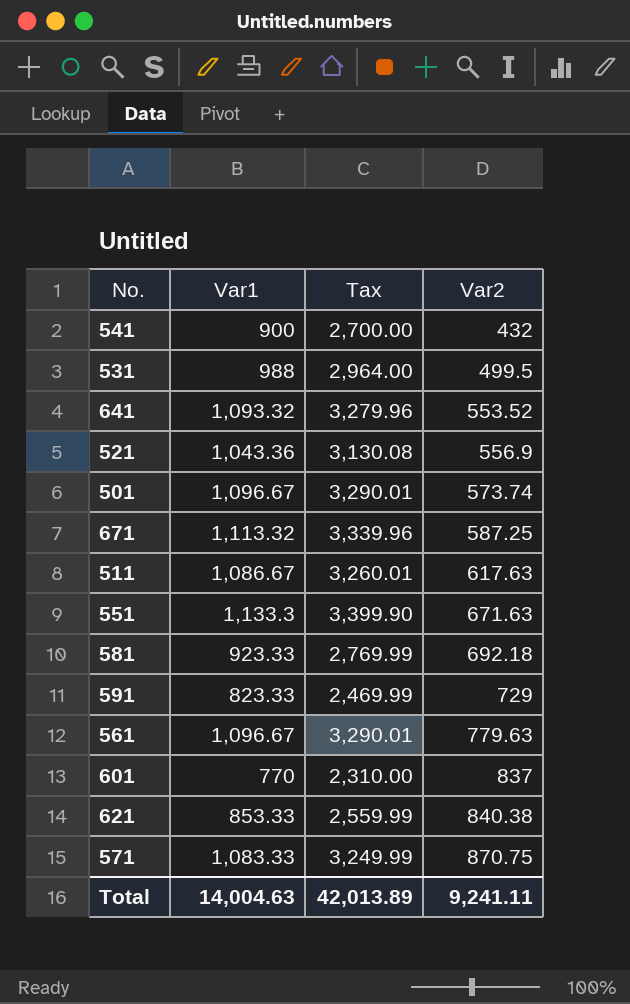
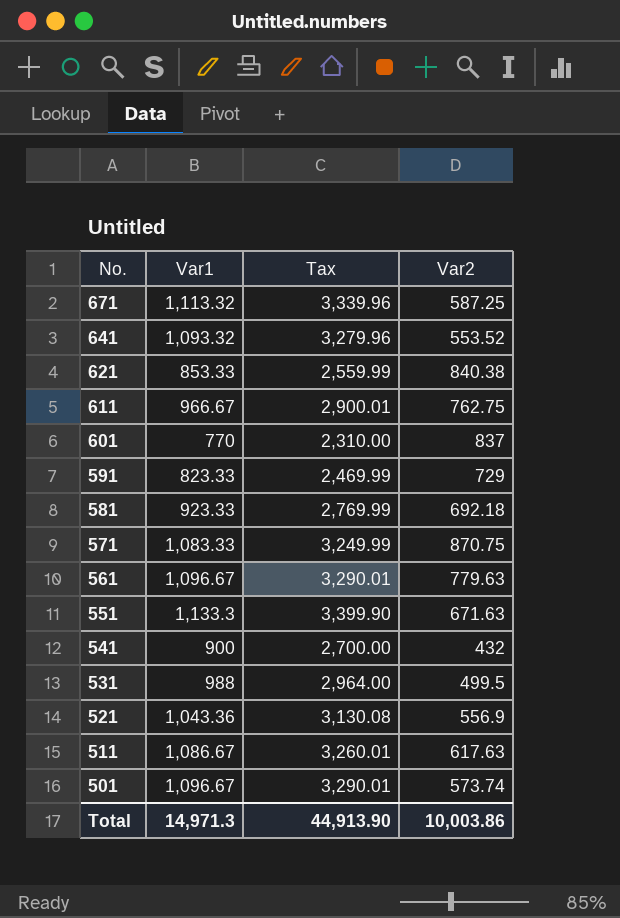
row order: Var2 ascending -> No. descending
row 611: none -> 966.67 | 2,900.01 | 762.75
Total | Var1: 14,004.63 -> 14,971.3
Total | Tax: 42,013.89 -> 44,913.90
Total | Var2: 9,241.11 -> 10,003.86

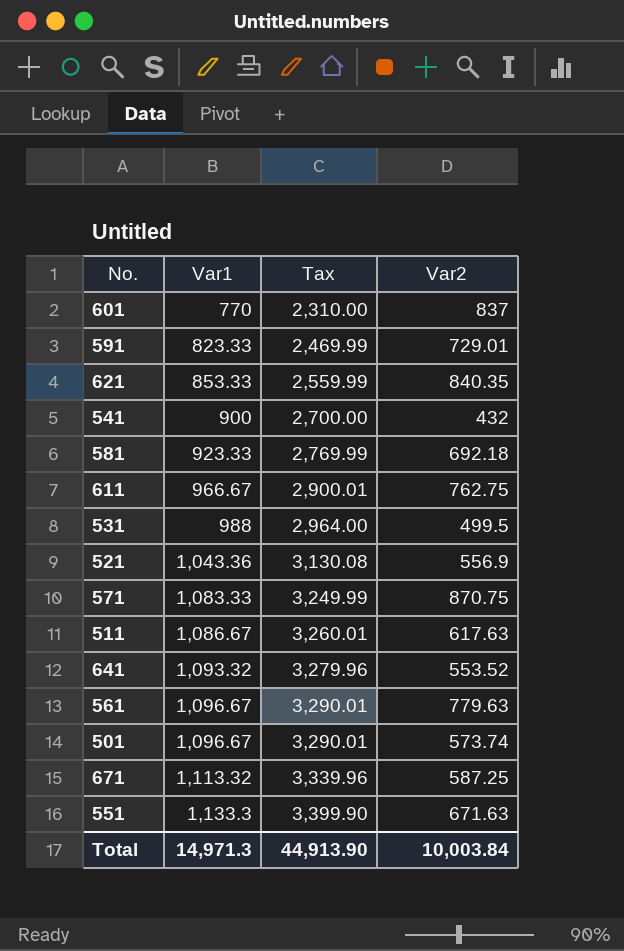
row order: No. descending -> Var1 ascending
591 | Var2: 729 -> 729.01
621 | Var2: 840.38 -> 840.35
Total | Var2: 10,003.86 -> 10,003.84

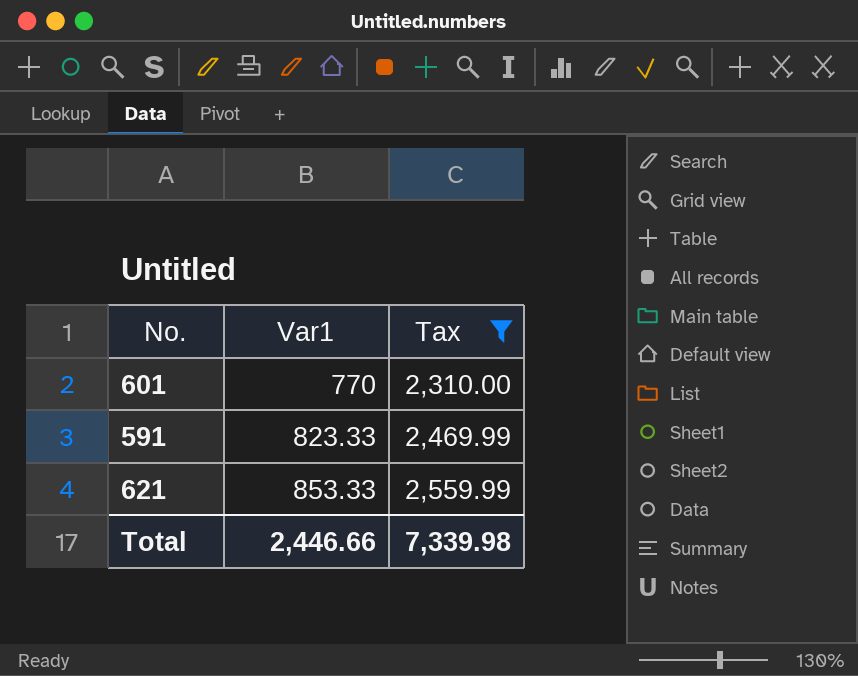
filter: none -> Tax <= 2,559.99
column Var2 | position: 4 -> none
Total | Var1: 14,971.3 -> 2,446.66
Total | Tax: 44,913.90 -> 7,339.98

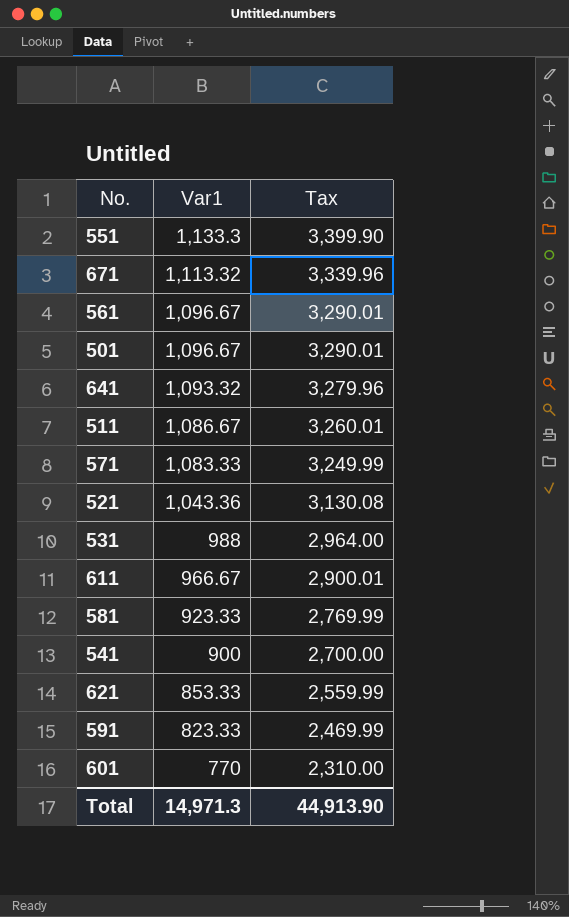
filter: Tax <= 2,559.99 -> none
row order: Var1 ascending -> Var1 descending
Total | Var1: 2,446.66 -> 14,971.3
Total | Tax: 7,339.98 -> 44,913.90

